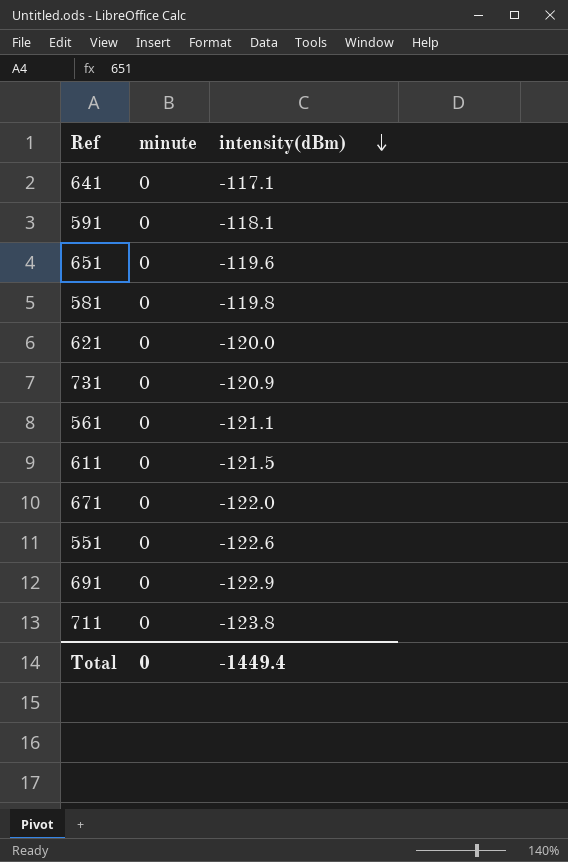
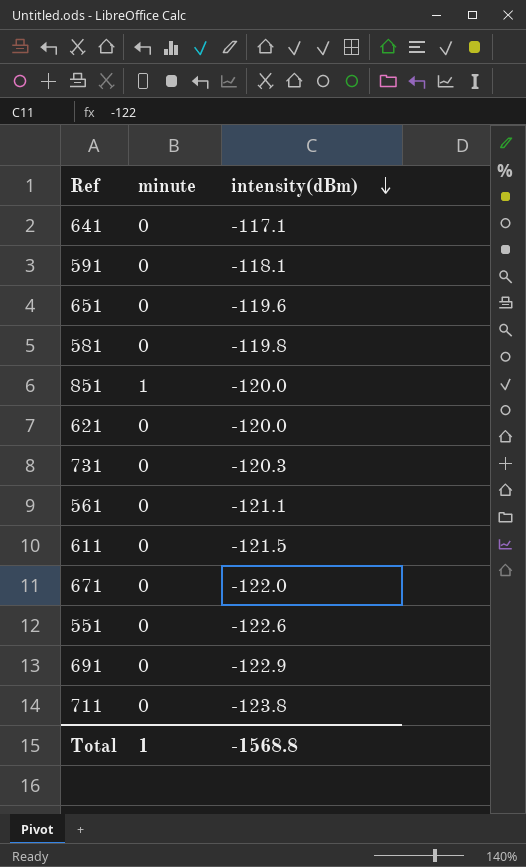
row 851: none -> 1 | -120.0
731 | intensity(dBm): -120.9 -> -120.3
Total | minute: 0 -> 1
Total | intensity(dBm): -1449.4 -> -1568.8

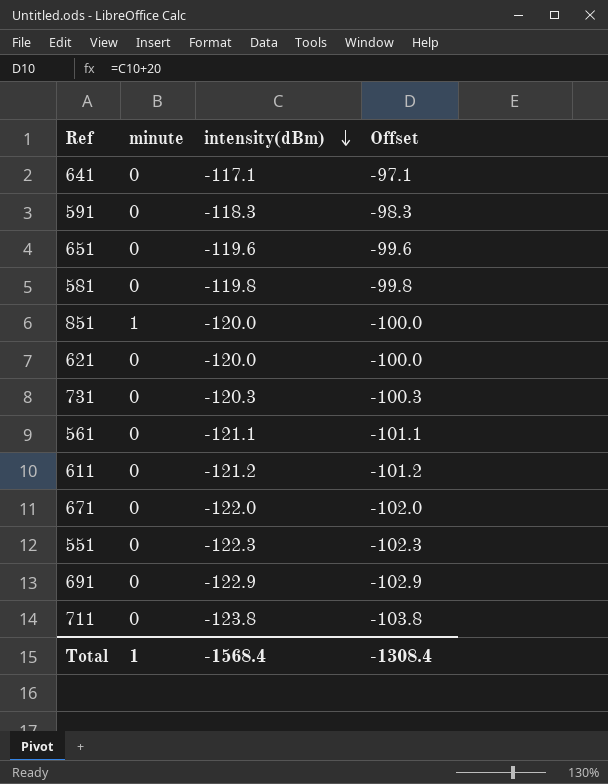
column Offset | formula: none -> [intensity(dBm)] + 20
591 | intensity(dBm): -118.1 -> -118.3
611 | intensity(dBm): -121.5 -> -121.2
551 | intensity(dBm): -122.6 -> -122.3
Total | intensity(dBm): -1568.8 -> -1568.4

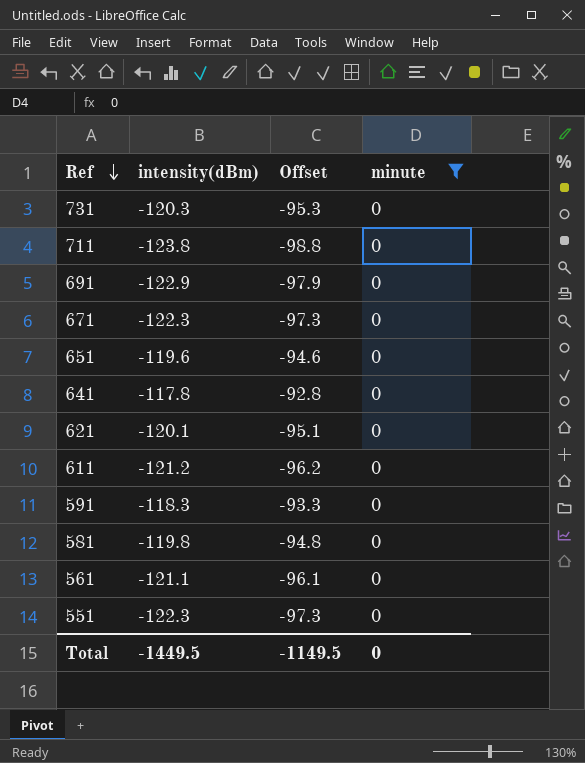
filter: none -> minute = 0
row order: intensity(dBm) descending -> Ref descending
column Offset | formula: [intensity(dBm)] + 20 -> [intensity(dBm)] + 25
column minute | position: 2 -> 4
671 | intensity(dBm): -122.0 -> -122.3
641 | intensity(dBm): -117.1 -> -117.8
621 | intensity(dBm): -120.0 -> -120.1
Total | intensity(dBm): -1568.4 -> -1449.5
Total | Offset: -1308.4 -> -1149.5
Total | minute: 1 -> 0

